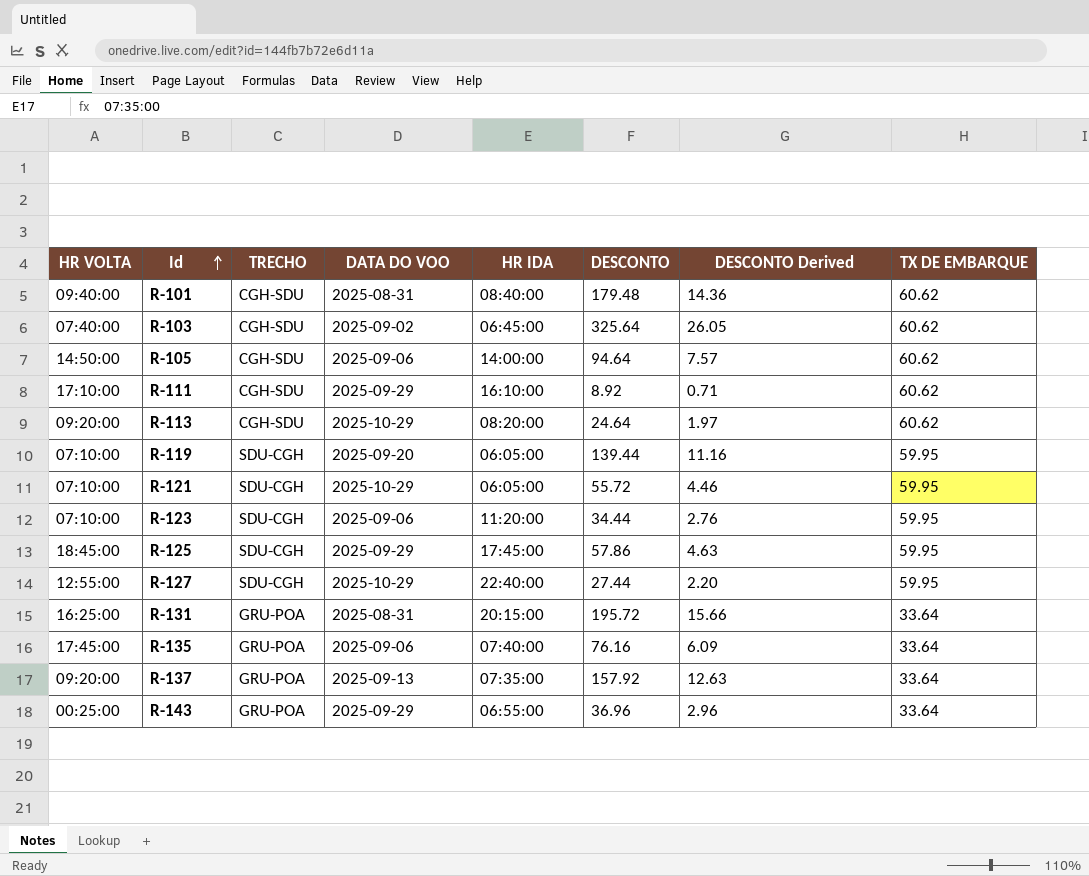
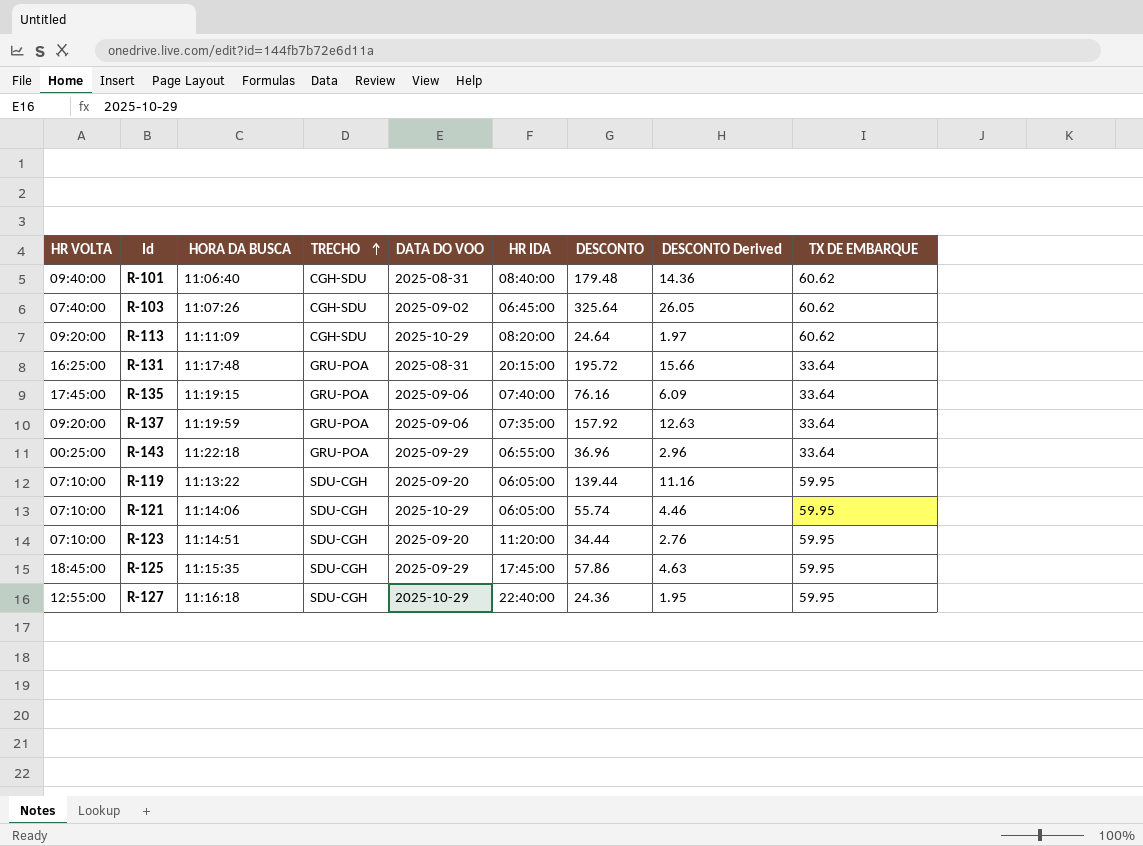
row order: Id ascending -> TRECHO ascending
column HORA DA BUSCA | position: none -> 3
row R-105: 14:50:00 | CGH-SDU | 2025-09-06 | 14:00:00 | 94.64 | 7.57 | 60.62 -> none
row R-111: 17:10:00 | CGH-SDU | 2025-09-29 | 16:10:00 | 8.92 | 0.71 | 60.62 -> none
R-137 | DATA DO VOO: 2025-09-13 -> 2025-09-06
R-121 | DESCONTO: 55.72 -> 55.74
R-123 | DATA DO VOO: 2025-09-06 -> 2025-09-20
R-127 | DESCONTO: 27.44 -> 24.36
R-127 | DESCONTO Derived: 2.20 -> 1.95

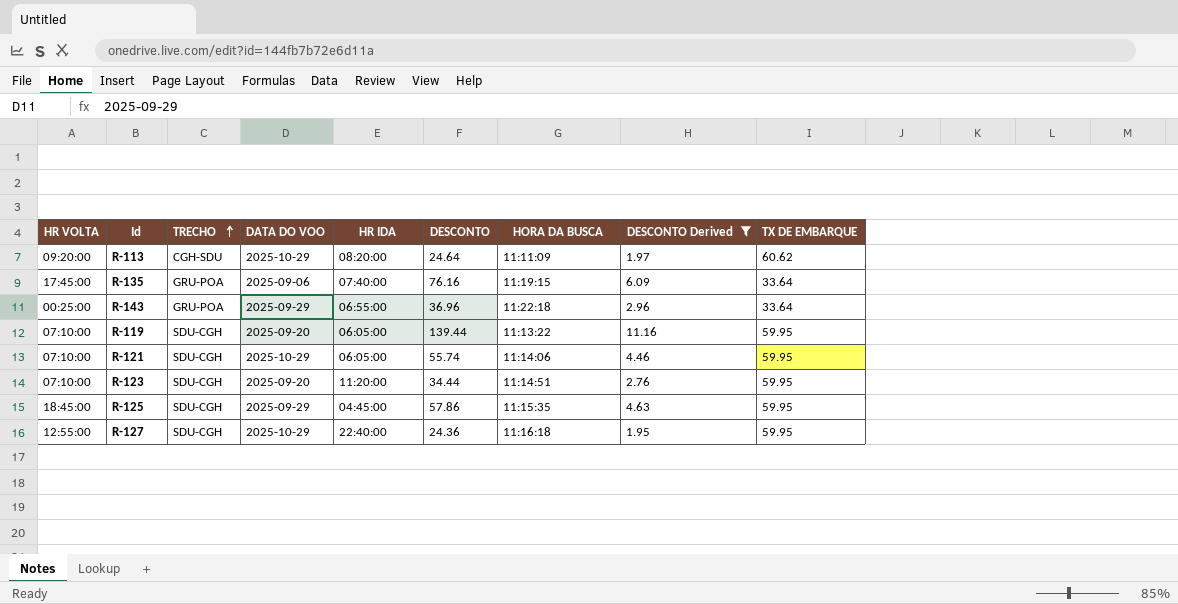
filter: none -> DESCONTO Derived <= 11.16
column HORA DA BUSCA | position: 3 -> 7
R-125 | HR IDA: 17:45:00 -> 04:45:00

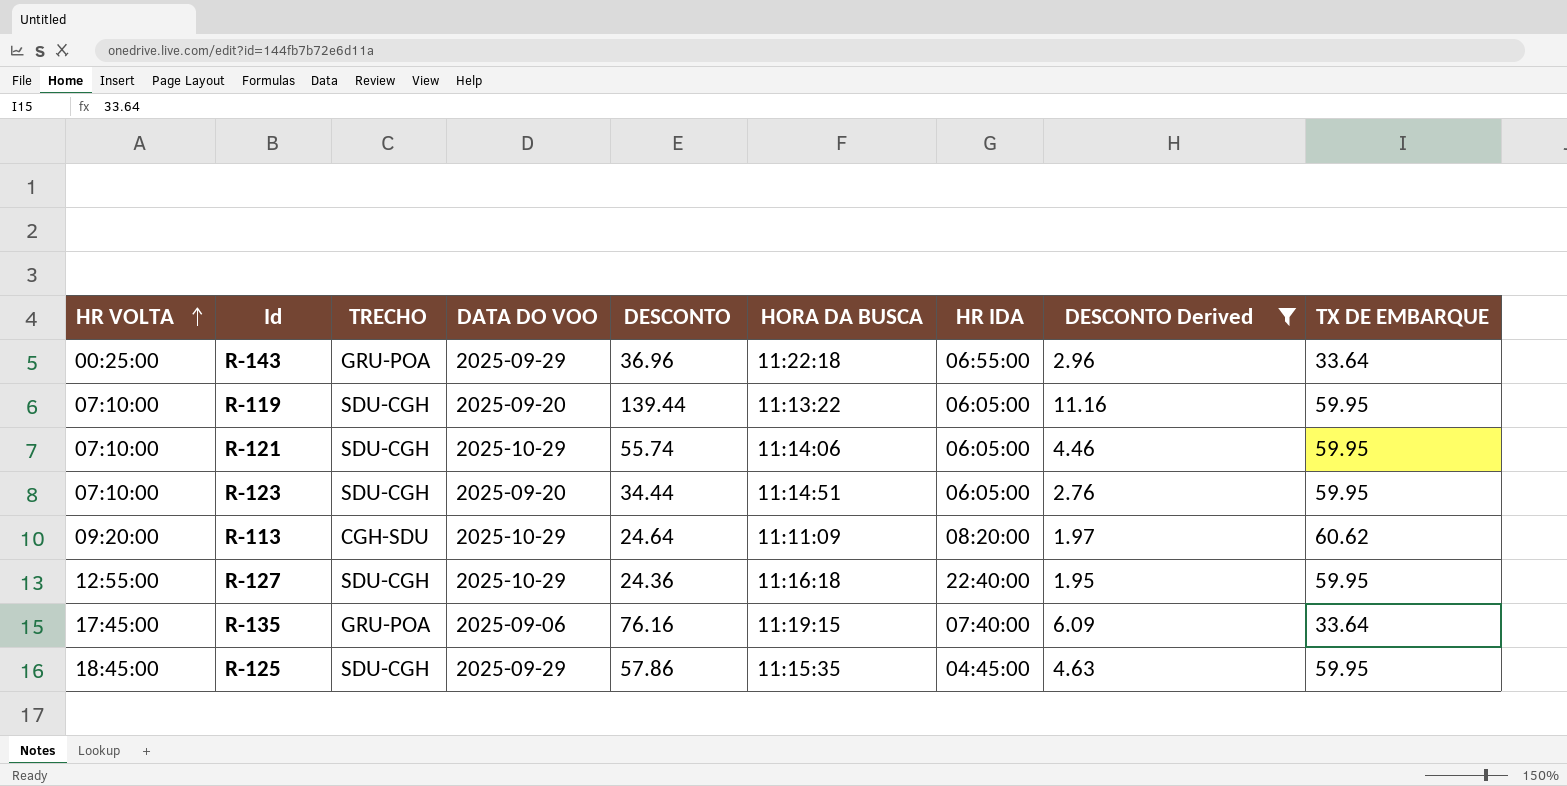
row order: TRECHO ascending -> HR VOLTA ascending
column HR IDA | position: 5 -> 7
R-123 | HR IDA: 11:20:00 -> 06:05:00

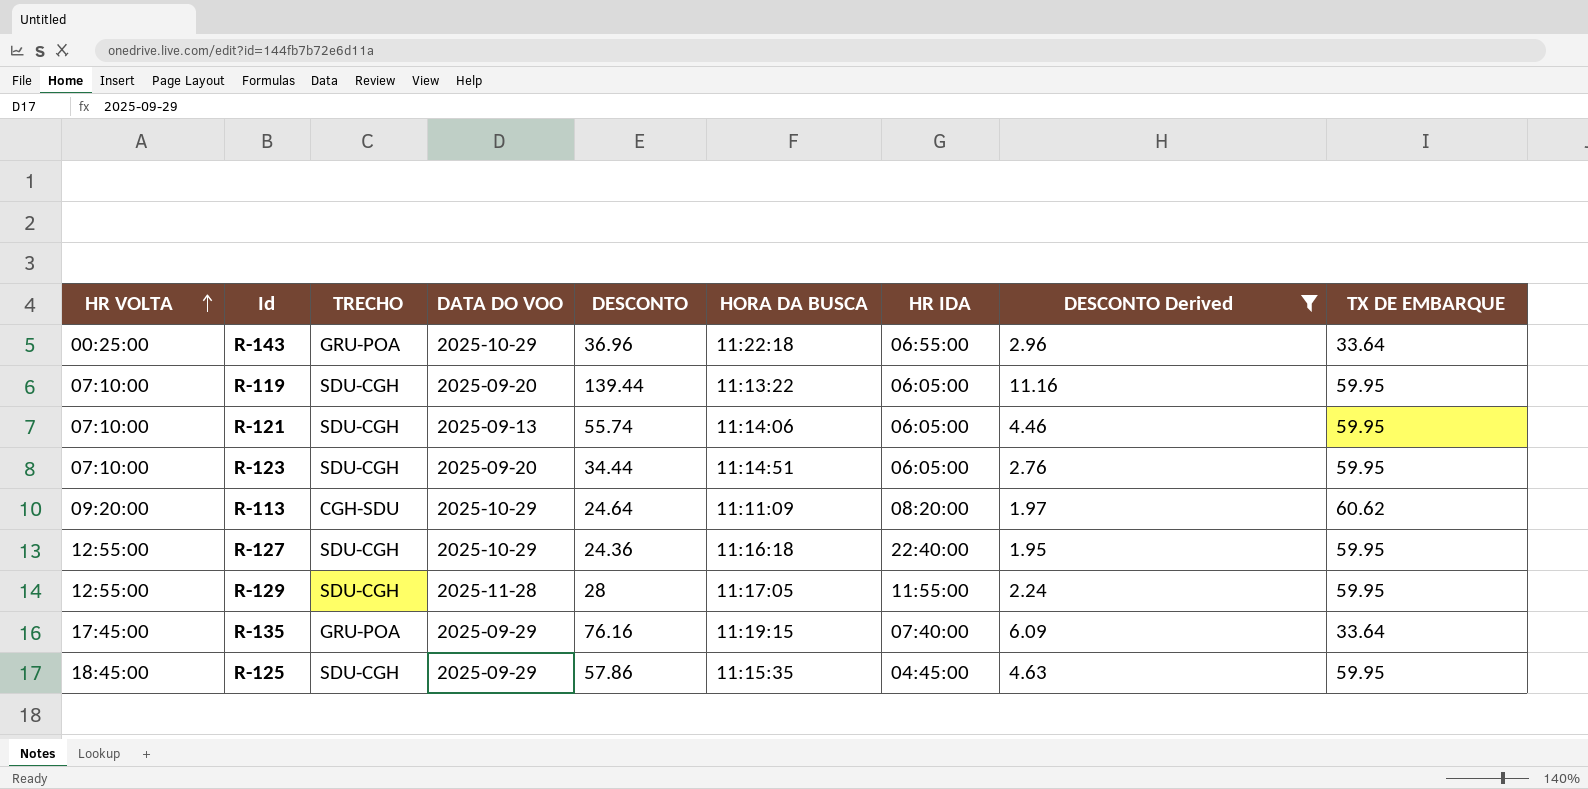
R-143 | DATA DO VOO: 2025-09-29 -> 2025-10-29
R-121 | DATA DO VOO: 2025-10-29 -> 2025-09-13
row R-129: none -> 12:55:00 | SDU-CGH | 2025-11-28 | 28 | 11:17:05 | 11:55:00 | 2.24 | 59.95
R-135 | DATA DO VOO: 2025-09-06 -> 2025-09-29

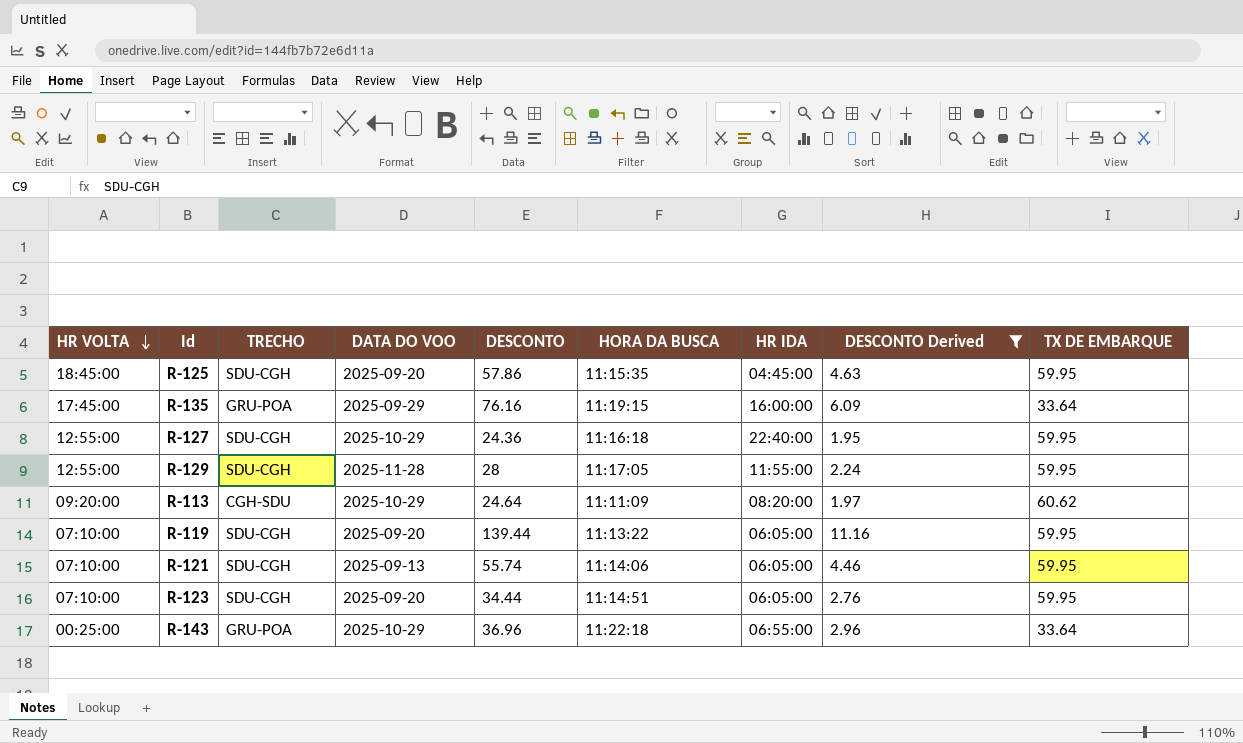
row order: HR VOLTA ascending -> HR VOLTA descending
R-125 | DATA DO VOO: 2025-09-29 -> 2025-09-20
R-135 | HR IDA: 07:40:00 -> 16:00:00

